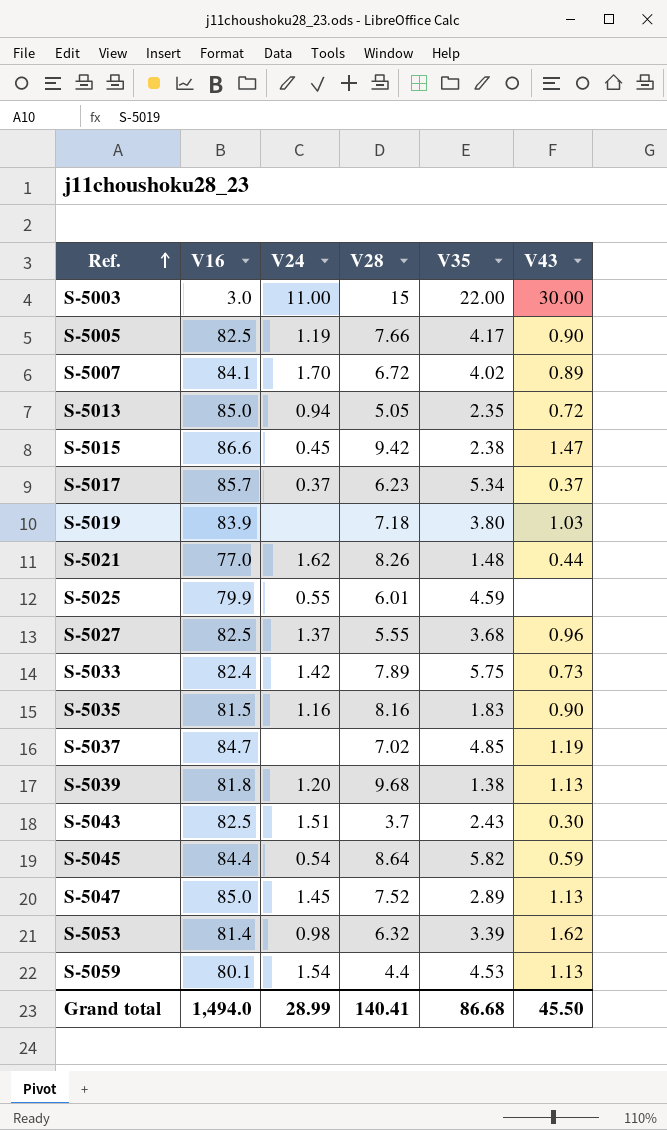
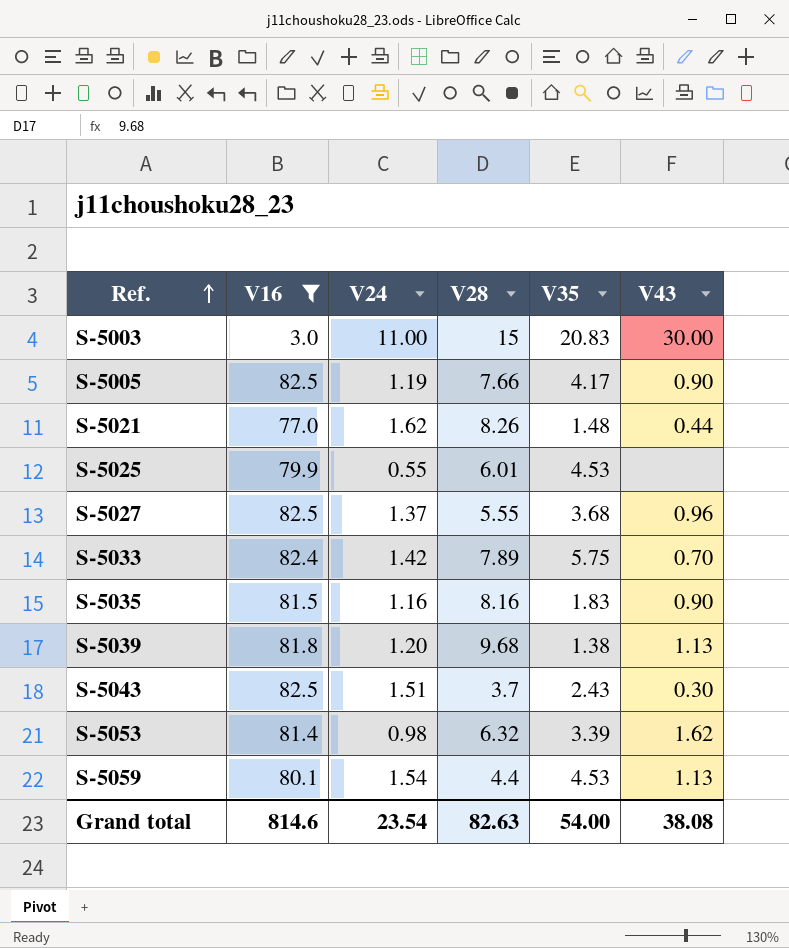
filter: none -> V16 <= 82.5
S-5003 | V35: 22.00 -> 20.83
S-5025 | V35: 4.59 -> 4.53
S-5033 | V43: 0.73 -> 0.70
Grand total | V16: 1,494.0 -> 814.6
Grand total | V24: 28.99 -> 23.54
Grand total | V28: 140.41 -> 82.63
Grand total | V35: 86.68 -> 54.00
Grand total | V43: 45.50 -> 38.08

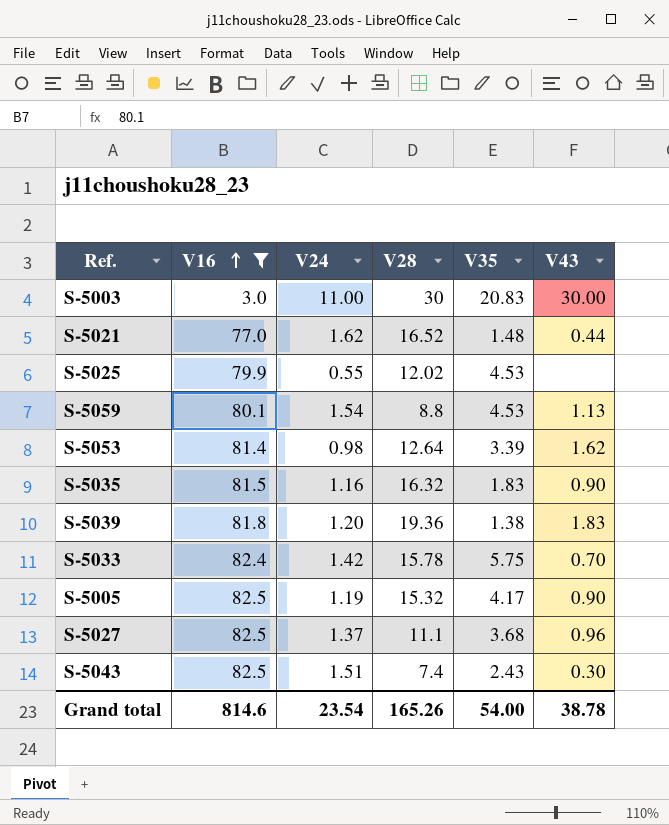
row order: Ref. ascending -> V16 ascending
S-5003 | V28: 15 -> 30
S-5021 | V28: 8.26 -> 16.52
S-5025 | V28: 6.01 -> 12.02
S-5059 | V28: 4.4 -> 8.8
S-5053 | V28: 6.32 -> 12.64
S-5035 | V28: 8.16 -> 16.32
S-5039 | V28: 9.68 -> 19.36
S-5039 | V43: 1.13 -> 1.83
S-5033 | V28: 7.89 -> 15.78
S-5005 | V28: 7.66 -> 15.32
S-5027 | V28: 5.55 -> 11.1
S-5043 | V28: 3.7 -> 7.4
Grand total | V28: 82.63 -> 165.26
Grand total | V43: 38.08 -> 38.78

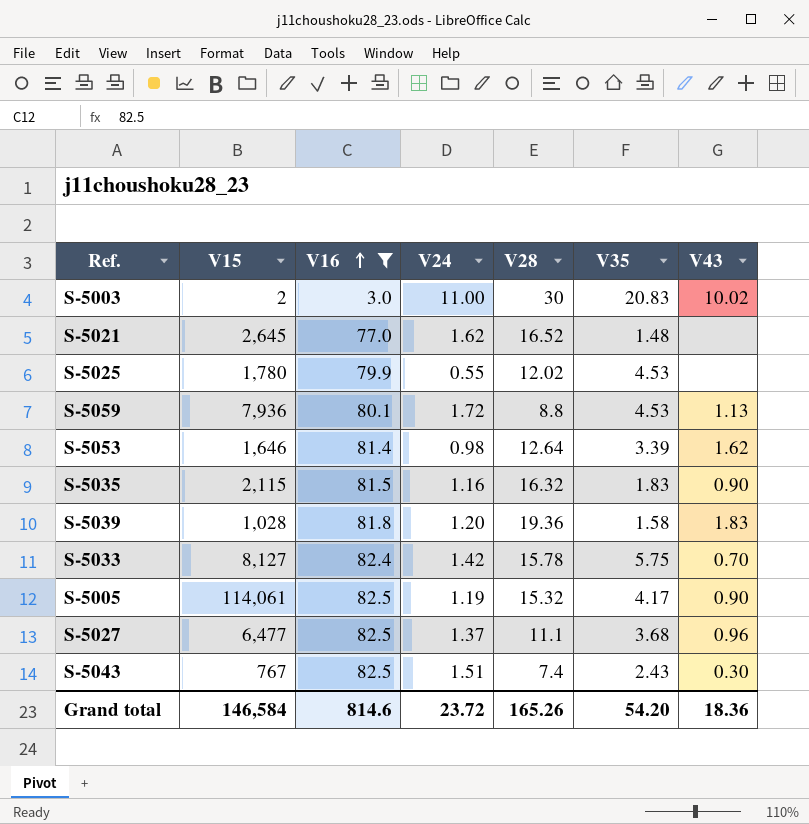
column V15 | position: none -> 2
S-5003 | V43: 30.00 -> 10.02
S-5021 | V43: 0.44 -> none
S-5059 | V24: 1.54 -> 1.72
S-5039 | V35: 1.38 -> 1.58
Grand total | V24: 23.54 -> 23.72
Grand total | V35: 54.00 -> 54.20
Grand total | V43: 38.78 -> 18.36

